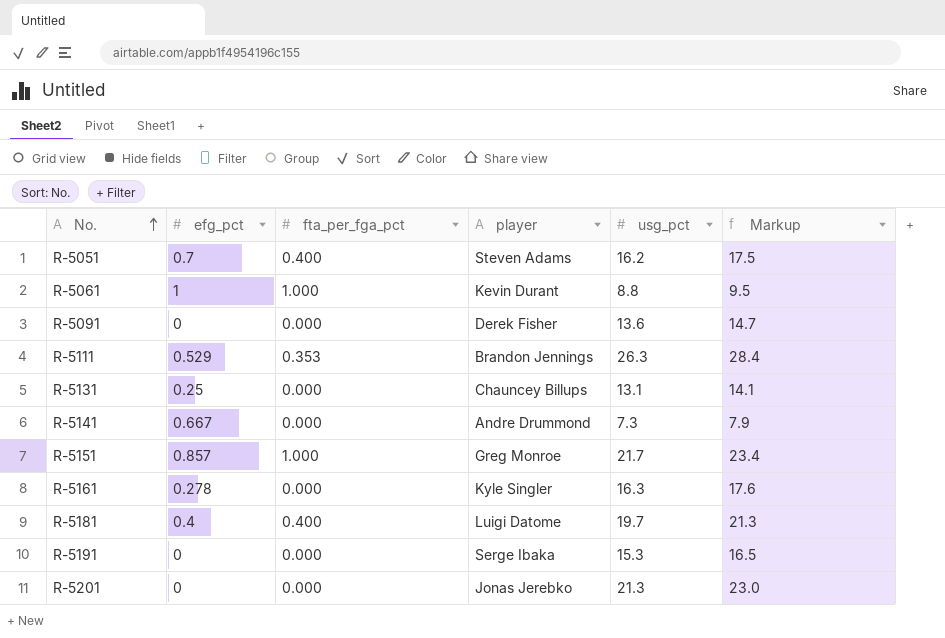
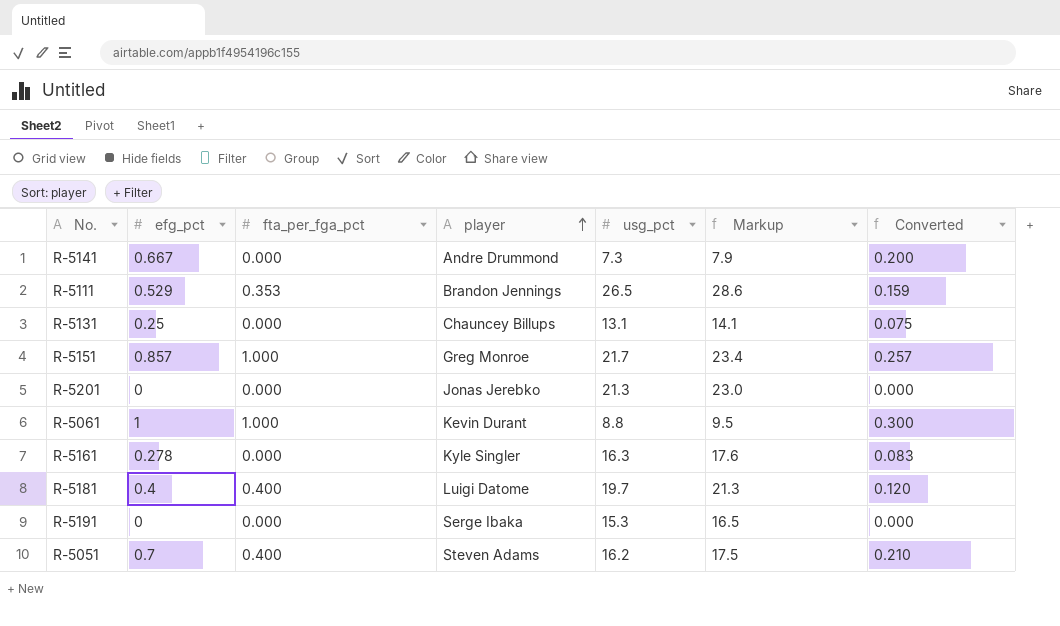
row order: No. ascending -> player ascending
column Converted | formula: none -> [efg_pct] * 0.3
row R-5091: 0 | 0.000 | Derek Fisher | 13.6 | 14.7 -> none
R-5111 | usg_pct: 26.3 -> 26.5
R-5111 | Markup: 28.4 -> 28.6

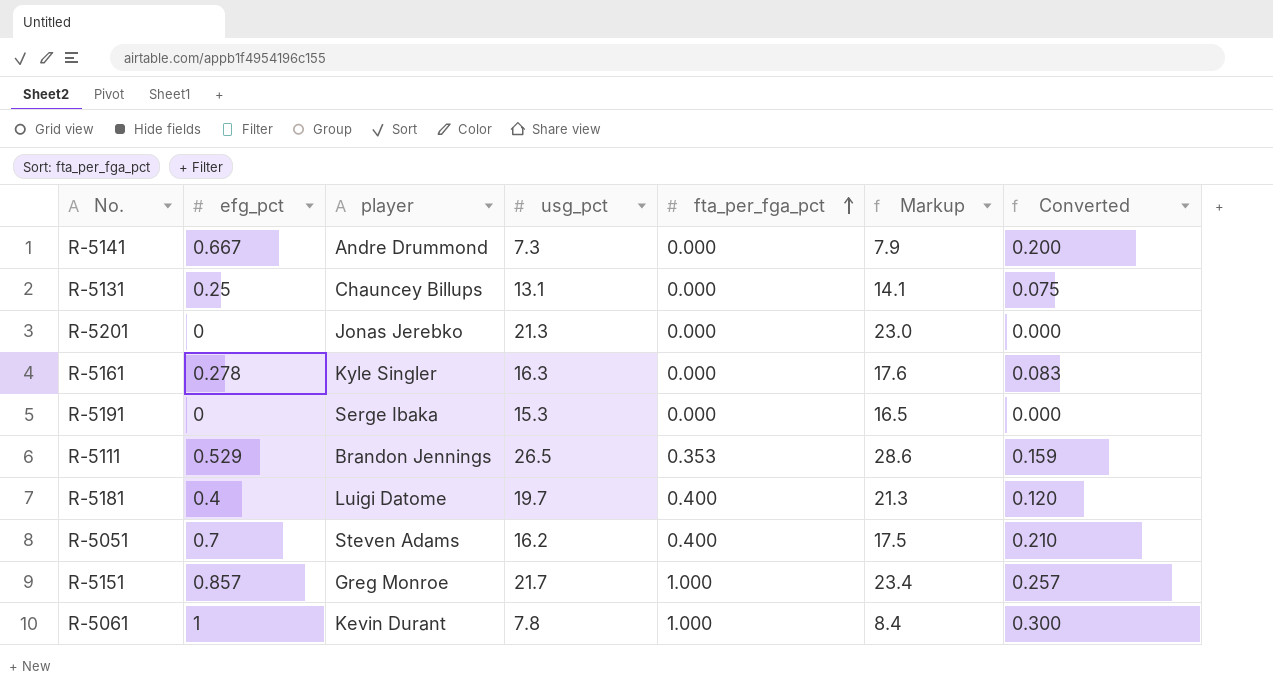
row order: player ascending -> fta_per_fga_pct ascending
column fta_per_fga_pct | position: 3 -> 5
R-5061 | usg_pct: 8.8 -> 7.8
R-5061 | Markup: 9.5 -> 8.4

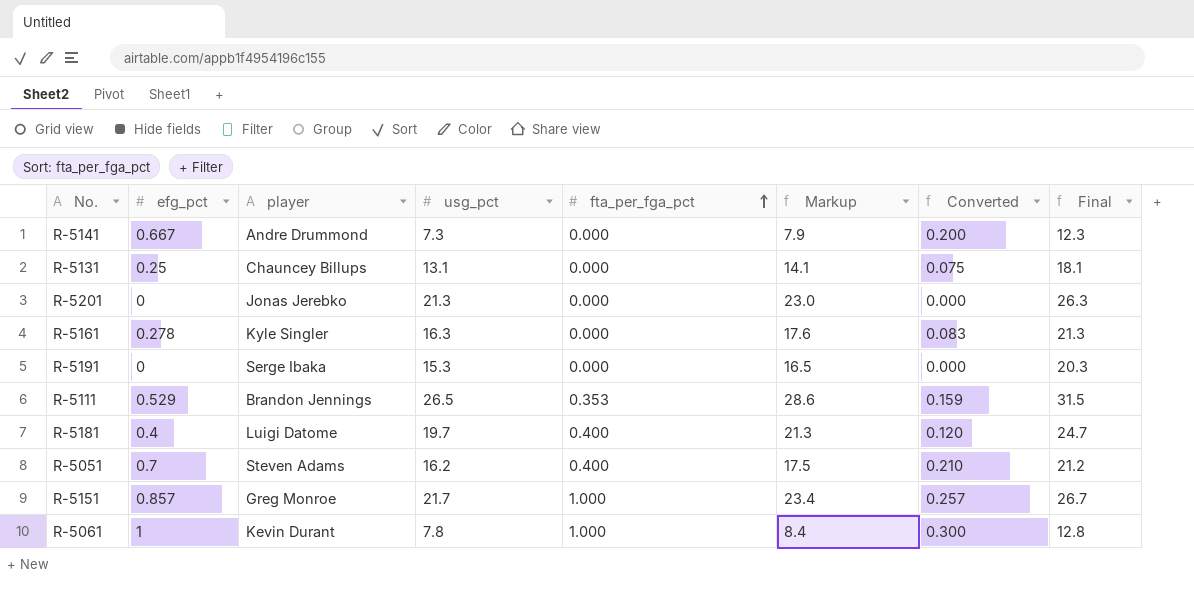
column Final | formula: none -> [usg_pct] + 5

